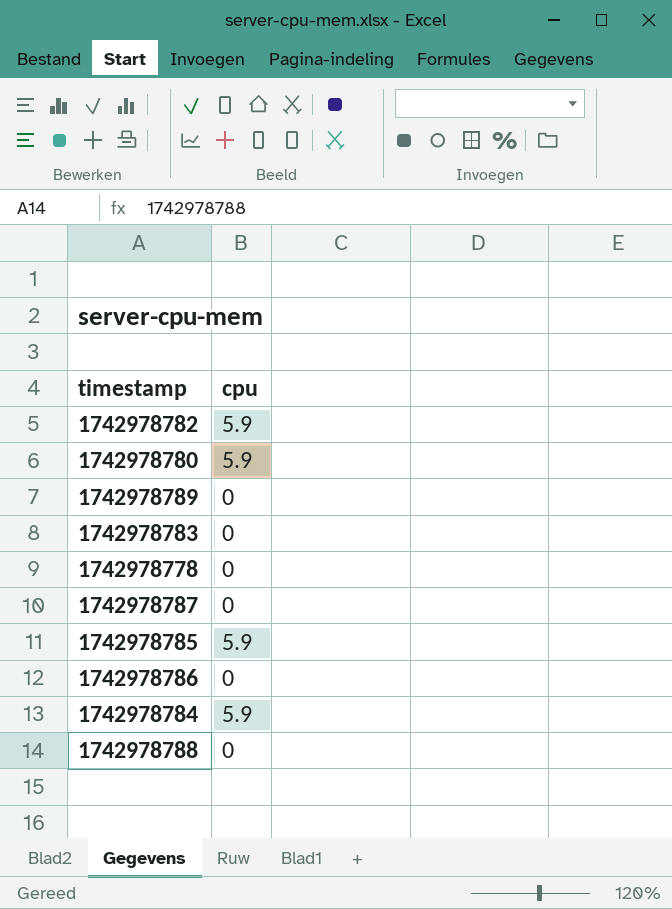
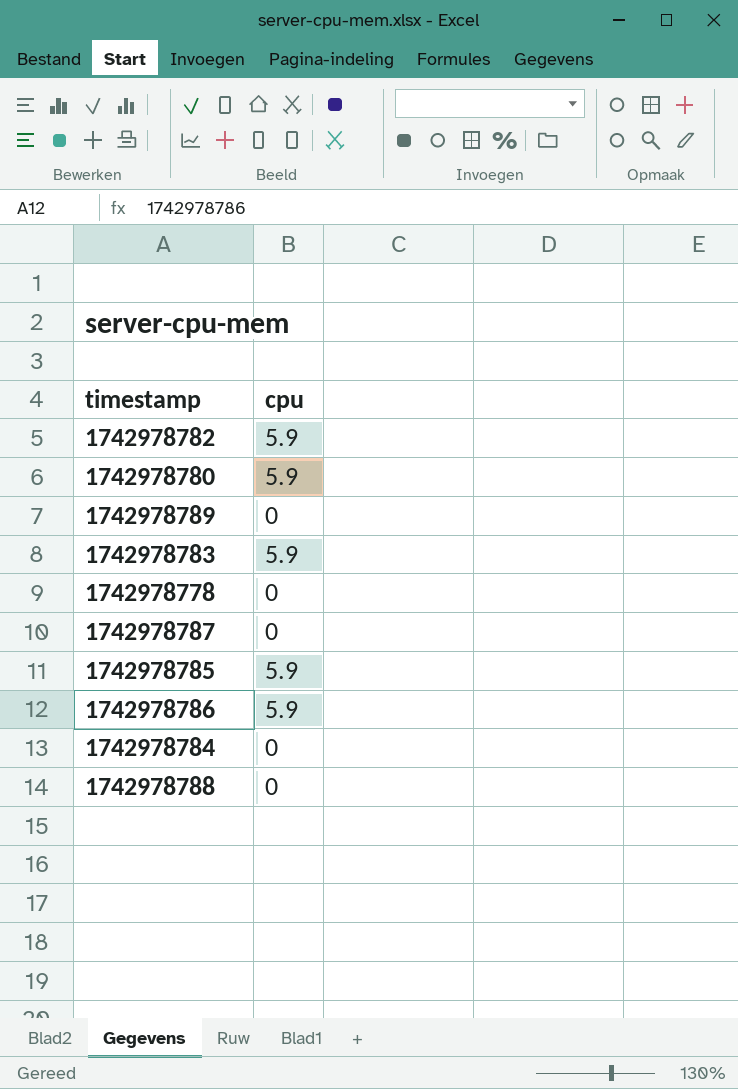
1742978783 | cpu: 0 -> 5.9
1742978786 | cpu: 0 -> 5.9
1742978784 | cpu: 5.9 -> 0

